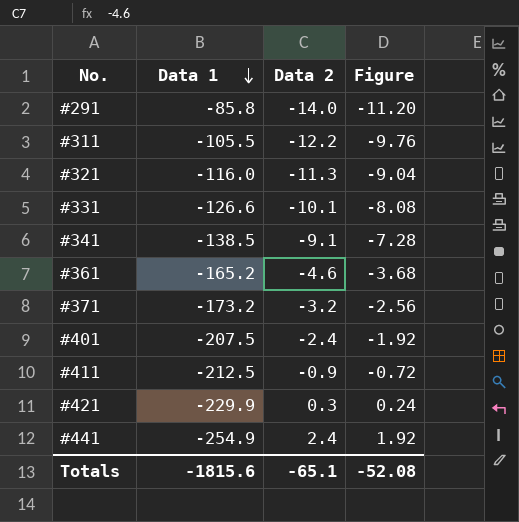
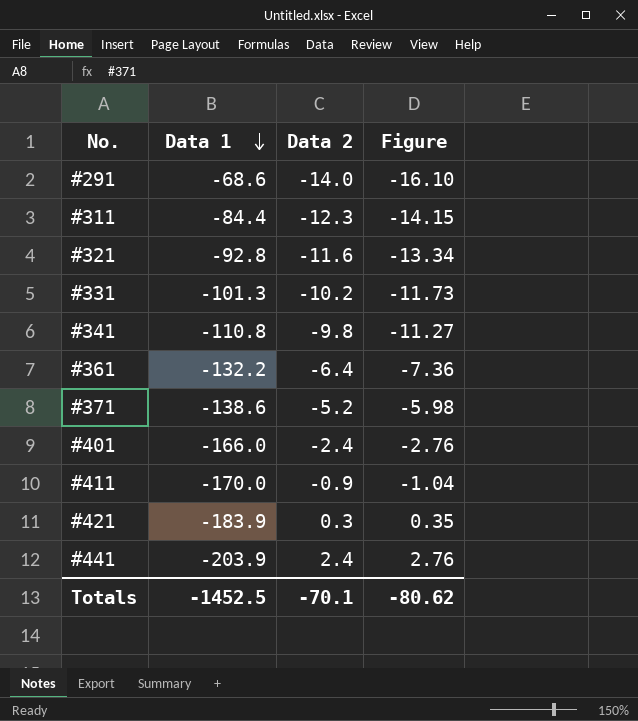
column Figure | formula: [Data 2] * 0.8 -> [Data 2] * 1.15
#291 | Data 1: -85.8 -> -68.6
#311 | Data 1: -105.5 -> -84.4
#311 | Data 2: -12.2 -> -12.3
#321 | Data 1: -116.0 -> -92.8
#321 | Data 2: -11.3 -> -11.6
#331 | Data 1: -126.6 -> -101.3
#331 | Data 2: -10.1 -> -10.2
#341 | Data 1: -138.5 -> -110.8
#341 | Data 2: -9.1 -> -9.8
#361 | Data 1: -165.2 -> -132.2
#361 | Data 2: -4.6 -> -6.4
#371 | Data 1: -173.2 -> -138.6
#371 | Data 2: -3.2 -> -5.2
#401 | Data 1: -207.5 -> -166.0
#411 | Data 1: -212.5 -> -170.0
#421 | Data 1: -229.9 -> -183.9
#441 | Data 1: -254.9 -> -203.9
Totals | Data 1: -1815.6 -> -1452.5
Totals | Data 2: -65.1 -> -70.1
Totals | Figure: -52.08 -> -80.62

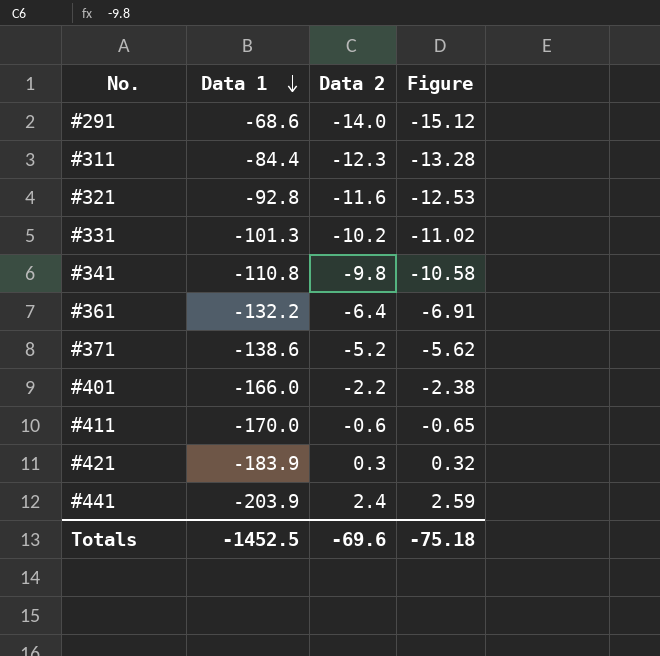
column Figure | formula: [Data 2] * 1.15 -> [Data 2] * 1.08
#401 | Data 2: -2.4 -> -2.2
#411 | Data 2: -0.9 -> -0.6
Totals | Data 2: -70.1 -> -69.6
Totals | Figure: -80.62 -> -75.18

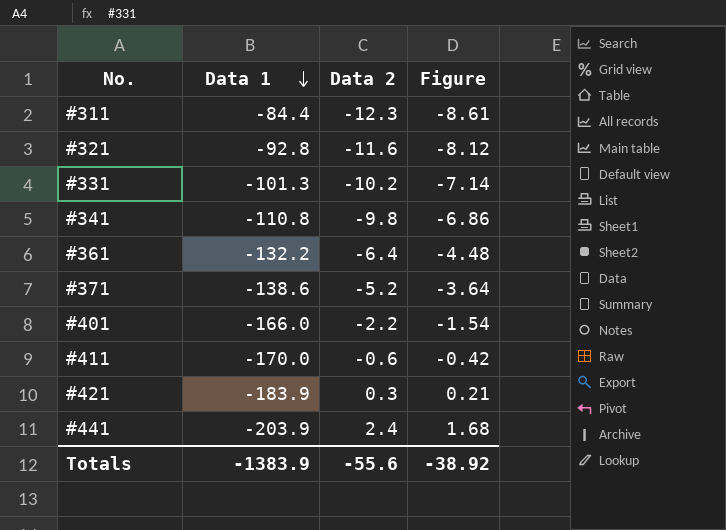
column Figure | formula: [Data 2] * 1.08 -> [Data 2] * 0.7
row #291: -68.6 | -14.0 | -15.12 -> none
Totals | Data 1: -1452.5 -> -1383.9
Totals | Data 2: -69.6 -> -55.6
Totals | Figure: -75.18 -> -38.92

